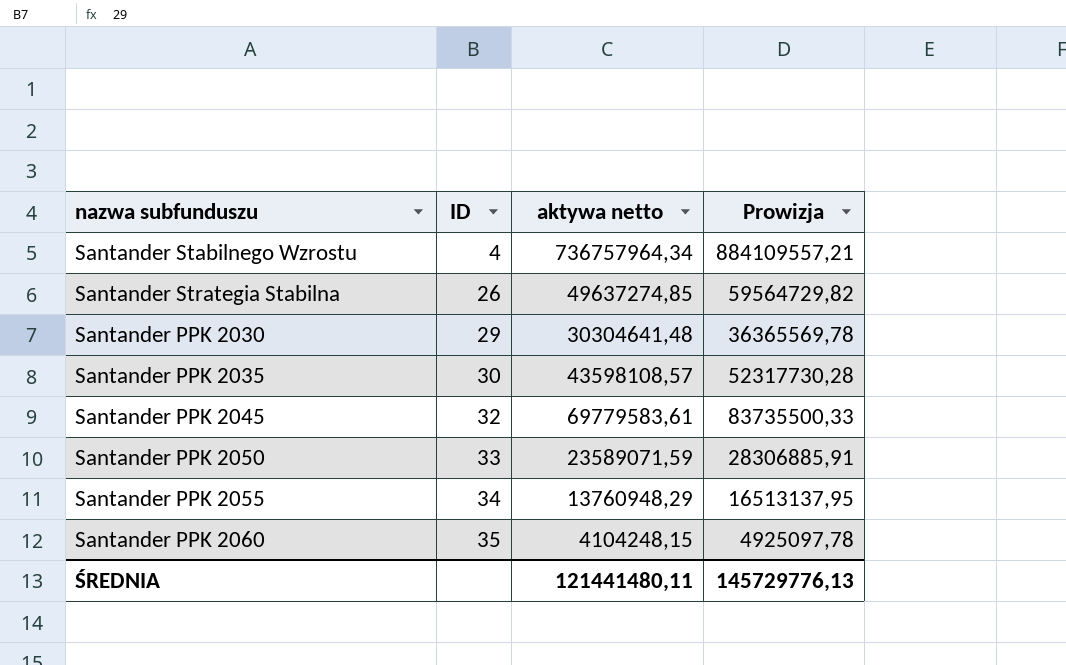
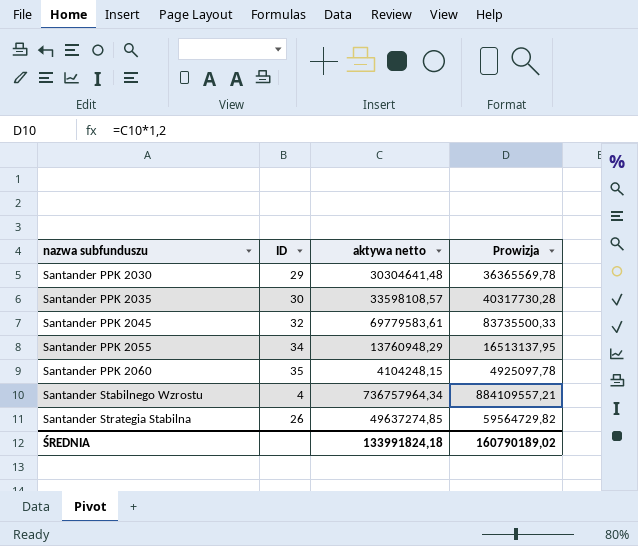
row order: ID ascending -> nazwa subfunduszu ascending
row Santander PPK 2050: 33 | 23589071,59 | 28306885,91 -> none
Santander PPK 2035 | aktywa netto: 43598108,57 -> 33598108,57
Santander PPK 2035 | Prowizja: 52317730,28 -> 40317730,28
ŚREDNIA | aktywa netto: 121441480,11 -> 133991824,18
ŚREDNIA | Prowizja: 145729776,13 -> 160790189,02

